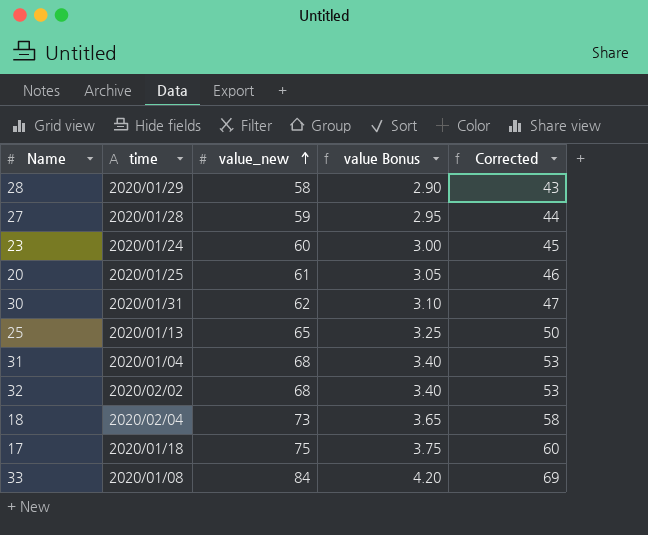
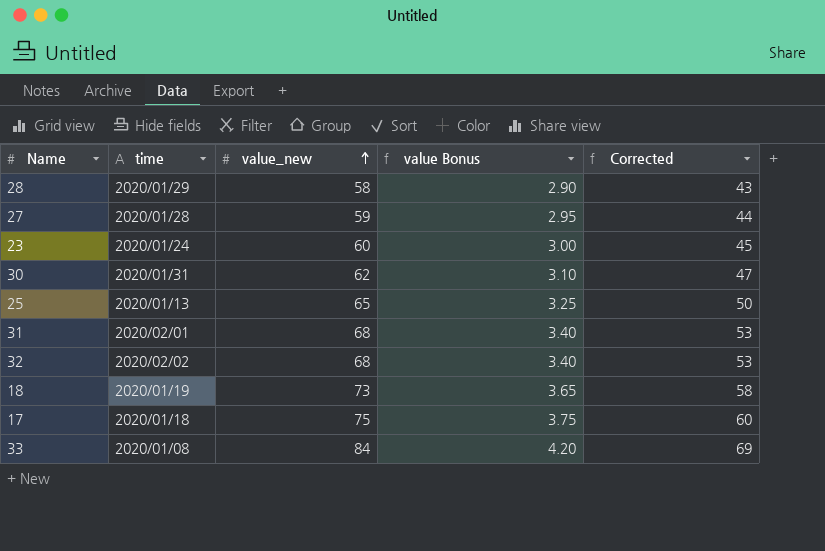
row 20: 2020/01/25 | 61 | 3.05 | 46 -> none
31 | time: 2020/01/04 -> 2020/02/01
18 | time: 2020/02/04 -> 2020/01/19

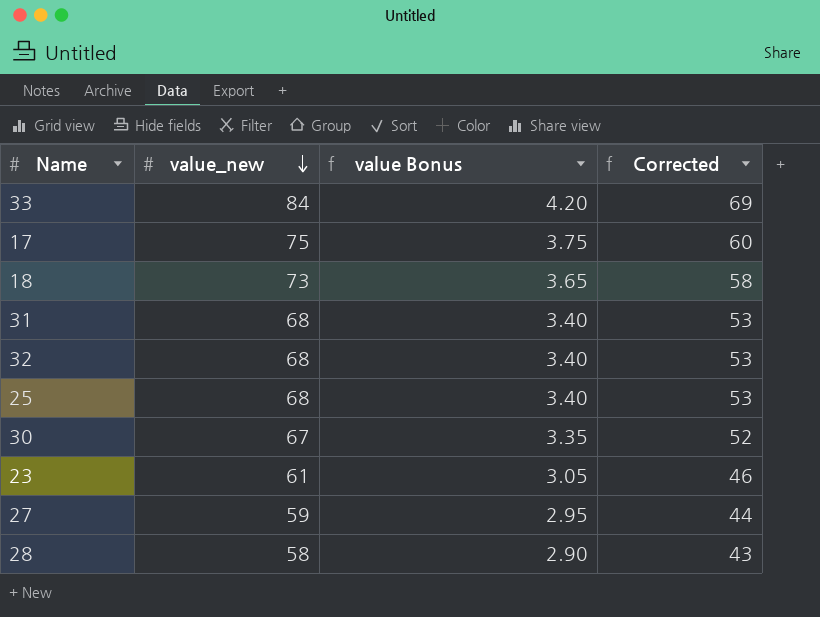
row order: value_new ascending -> value_new descending
column time | position: 2 -> none
25 | value_new: 65 -> 68
25 | value Bonus: 3.25 -> 3.40
25 | Corrected: 50 -> 53
30 | value_new: 62 -> 67
30 | value Bonus: 3.10 -> 3.35
30 | Corrected: 47 -> 52
23 | value_new: 60 -> 61
23 | value Bonus: 3.00 -> 3.05
23 | Corrected: 45 -> 46

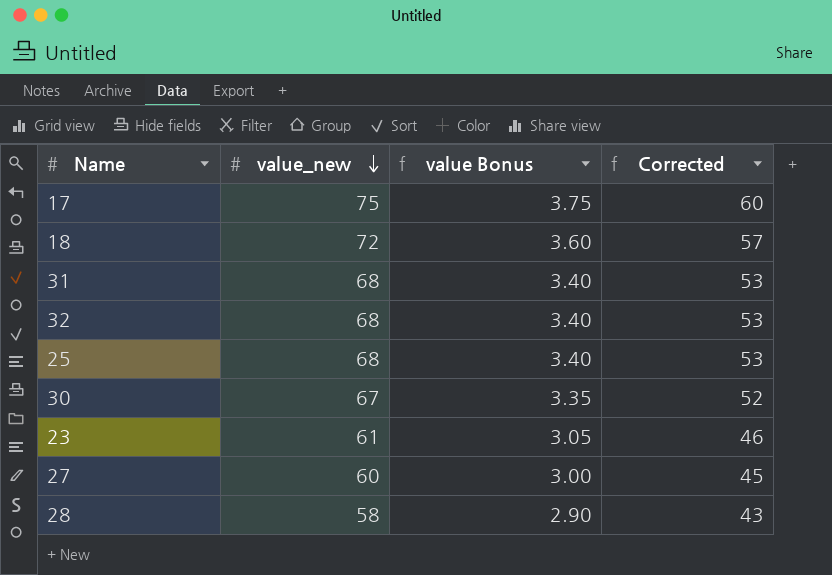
row 33: 84 | 4.20 | 69 -> none
18 | value_new: 73 -> 72
18 | value Bonus: 3.65 -> 3.60
18 | Corrected: 58 -> 57
27 | value_new: 59 -> 60
27 | value Bonus: 2.95 -> 3.00
27 | Corrected: 44 -> 45

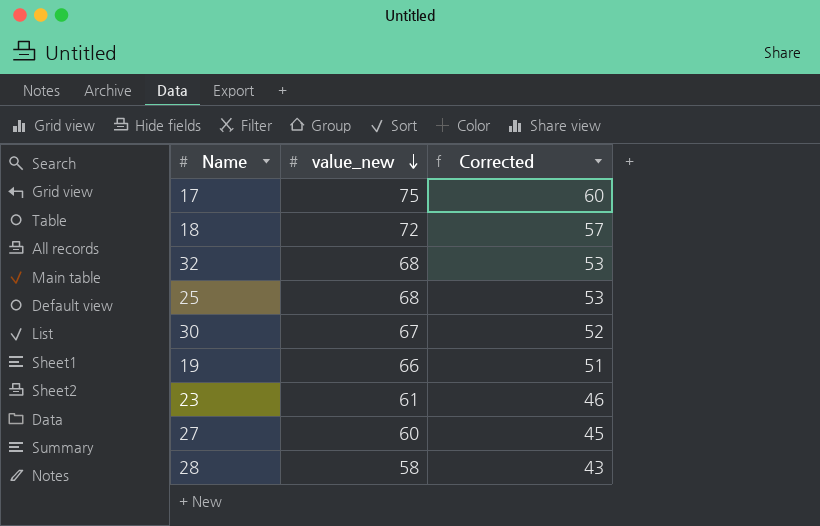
column value Bonus | formula: [value_new] * 0.05 -> none
row 31: 68 | 3.40 | 53 -> none
row 19: none -> 66 | 51

